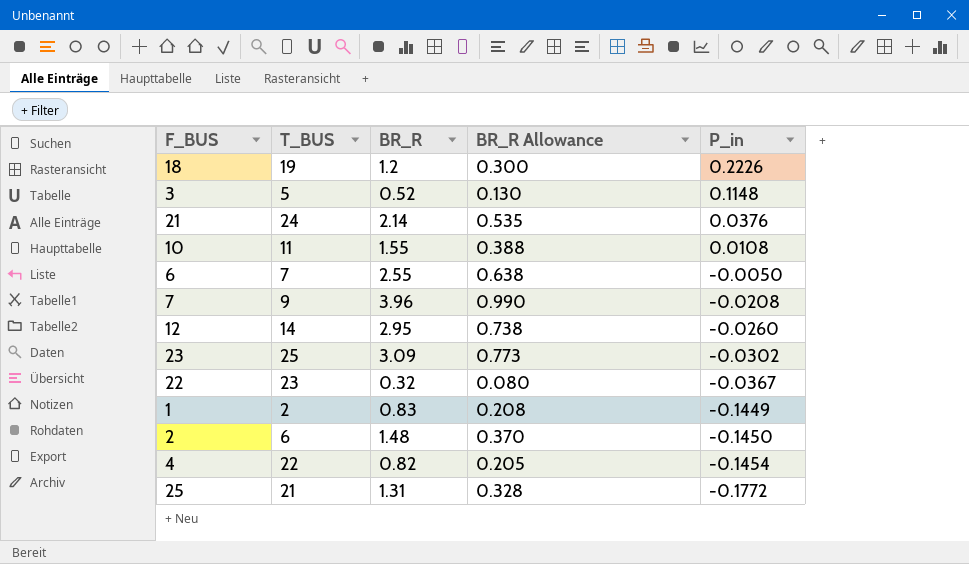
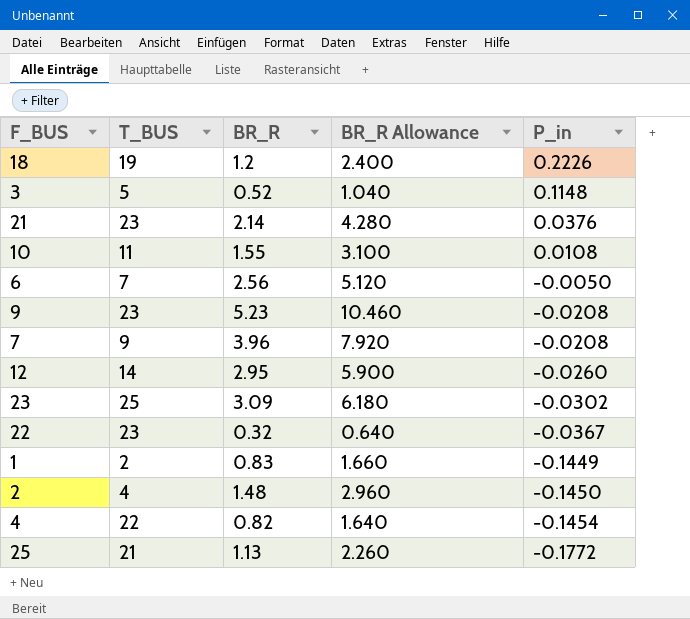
column BR_R Allowance | formula: [BR_R] * 0.25 -> [BR_R] * 2
21 | T_BUS: 24 -> 23
6 | BR_R: 2.55 -> 2.56
row 9: none -> 23 | 5.23 | 10.460 | -0.0208
2 | T_BUS: 6 -> 4
25 | BR_R: 1.31 -> 1.13

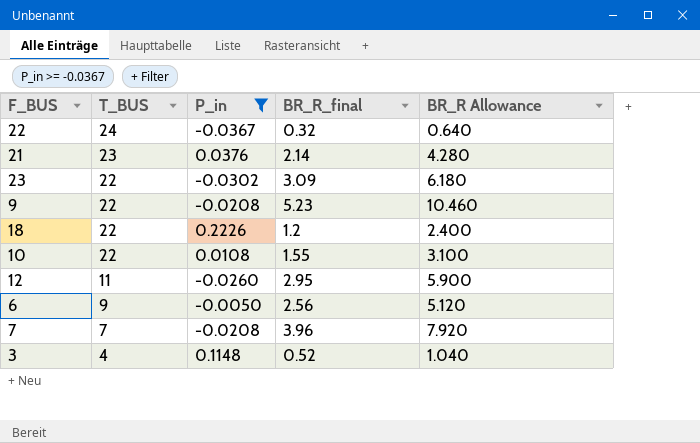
filter: none -> P_in >= -0.0367
row order: P_in descending -> T_BUS descending
column P_in | position: 5 -> 3
column name: BR_R -> BR_R_final
22 | T_BUS: 23 -> 24
23 | T_BUS: 25 -> 22
9 | T_BUS: 23 -> 22
18 | T_BUS: 19 -> 22
10 | T_BUS: 11 -> 22
12 | T_BUS: 14 -> 11
6 | T_BUS: 7 -> 9
7 | T_BUS: 9 -> 7
3 | T_BUS: 5 -> 4

